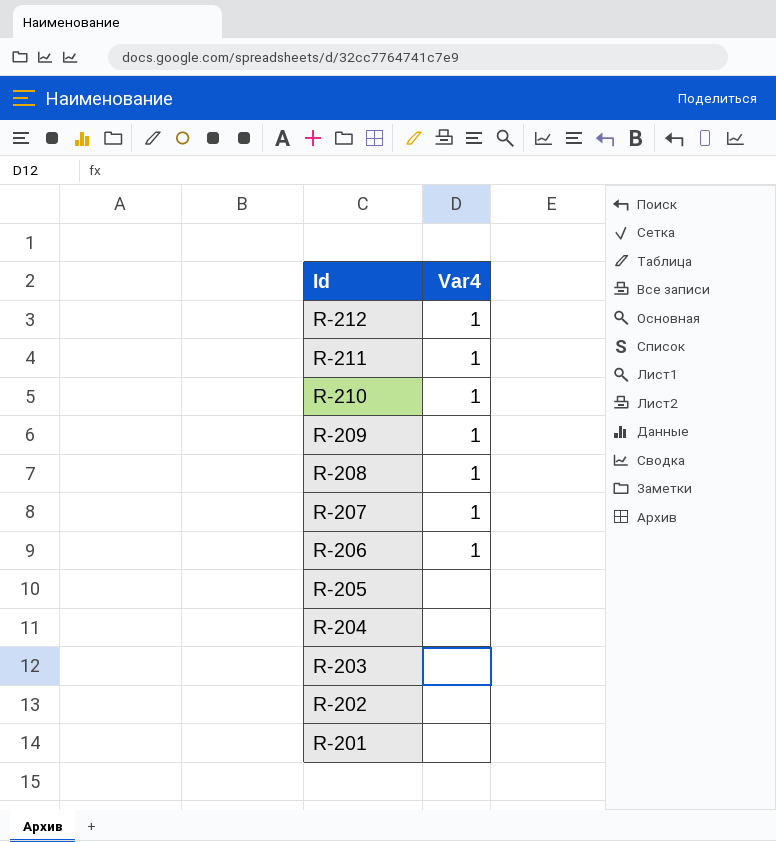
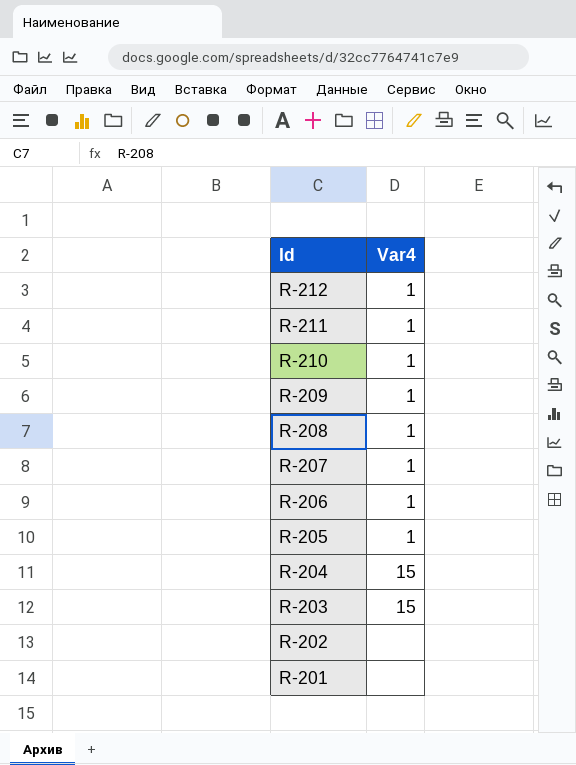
R-205 | Var4: none -> 1
R-204 | Var4: none -> 15
R-203 | Var4: none -> 15

